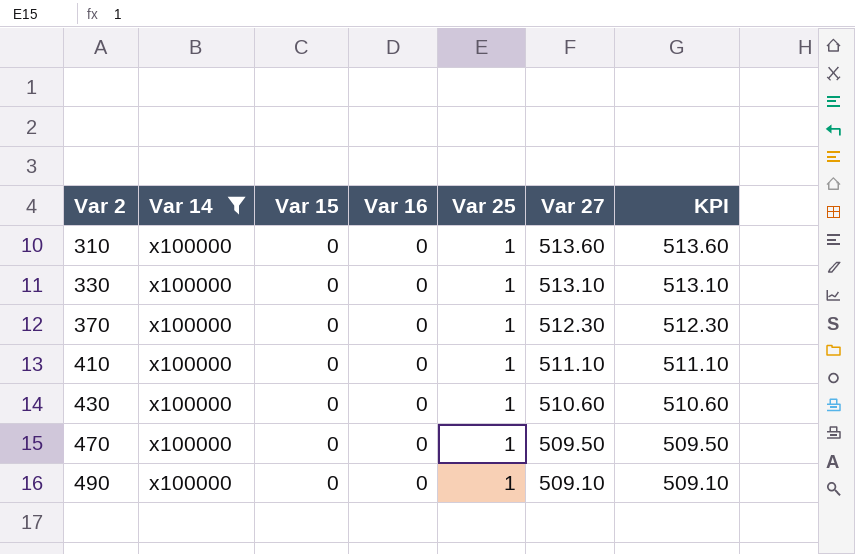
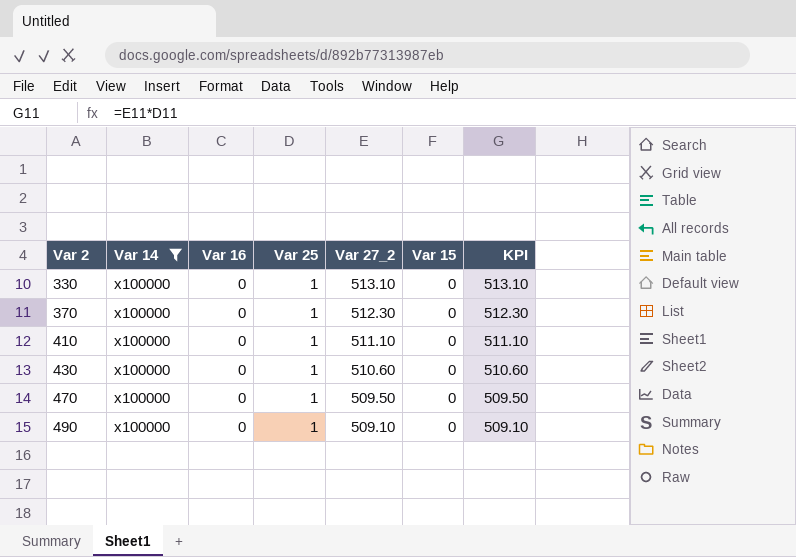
column name: Var 27 -> Var 27_2
column Var 15 | position: 3 -> 6
row 310: x100000 | 0 | 0 | 1 | 513.60 | 513.60 -> none

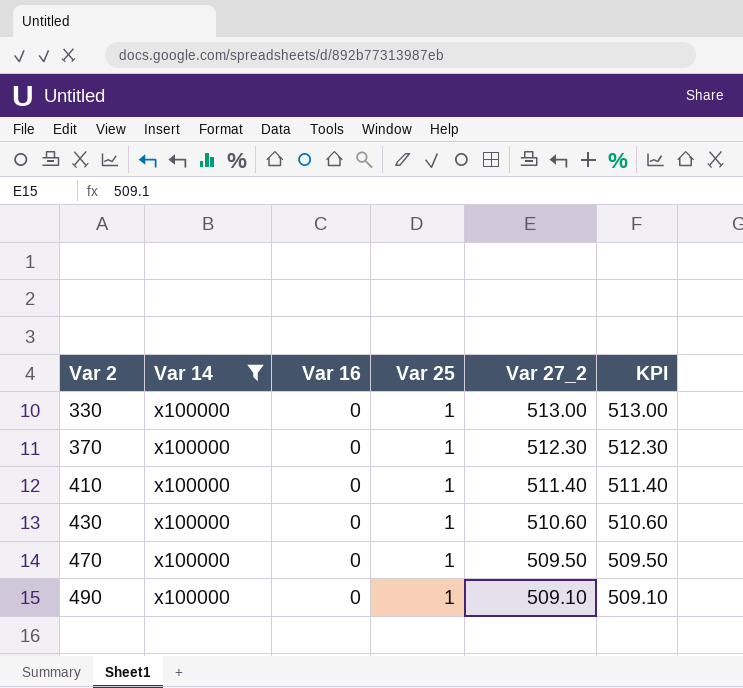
column Var 15 | position: 6 -> none
330 | Var 27_2: 513.10 -> 513.00
330 | KPI: 513.10 -> 513.00
410 | Var 27_2: 511.10 -> 511.40
410 | KPI: 511.10 -> 511.40

